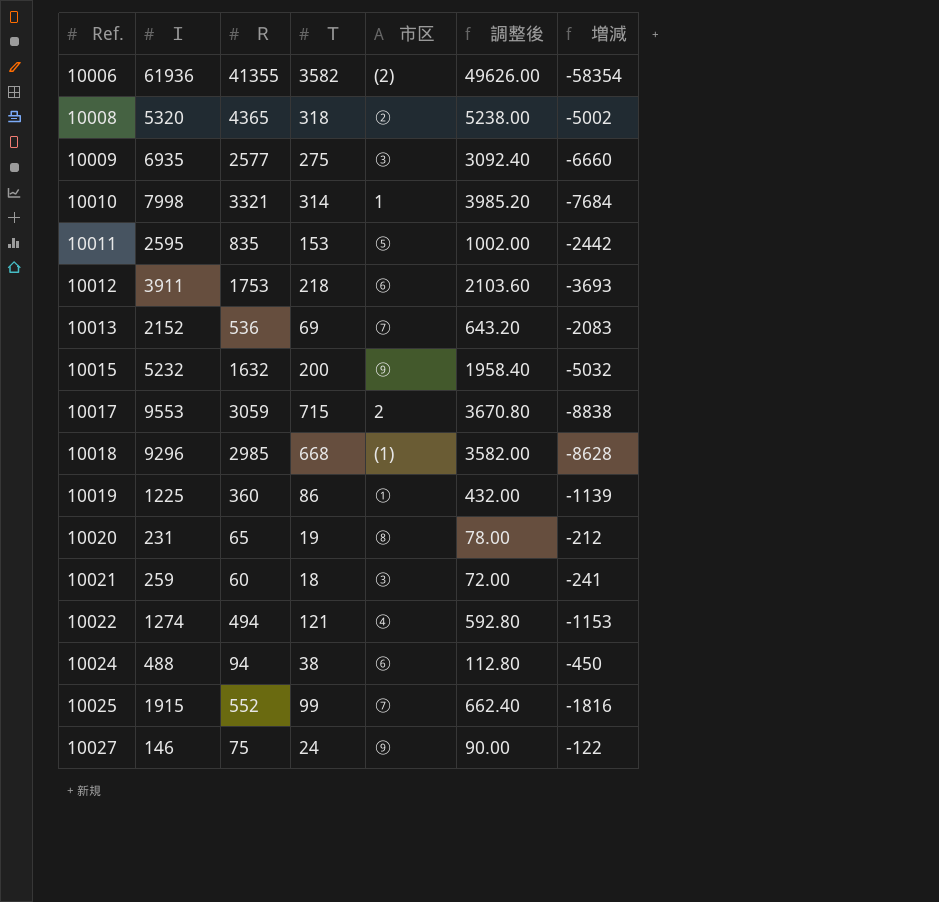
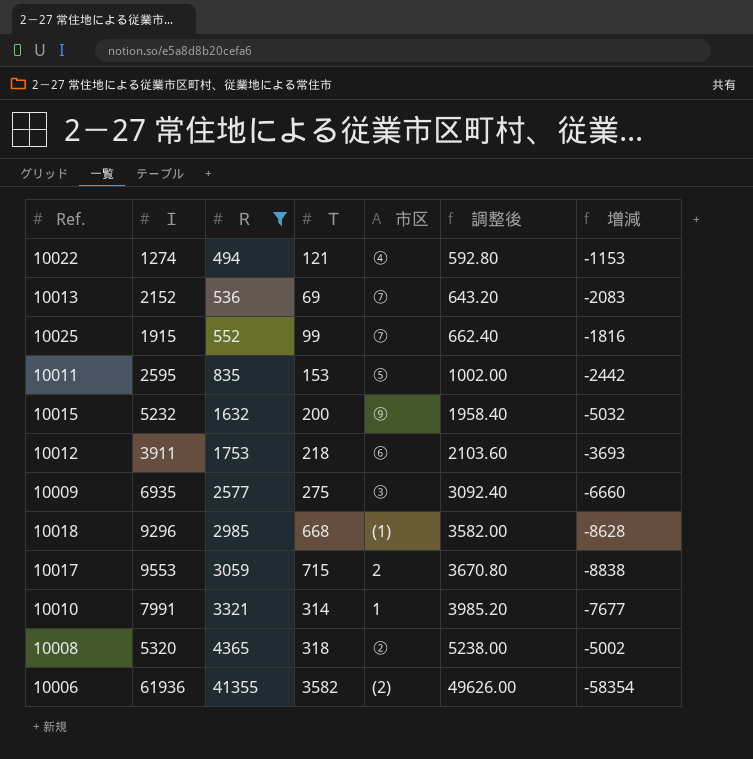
filter: none -> Ｒ >= 494
row order: Ref. ascending -> Ｒ ascending
10010 | Ｉ: 7998 -> 7991
10010 | 増減: -7684 -> -7677

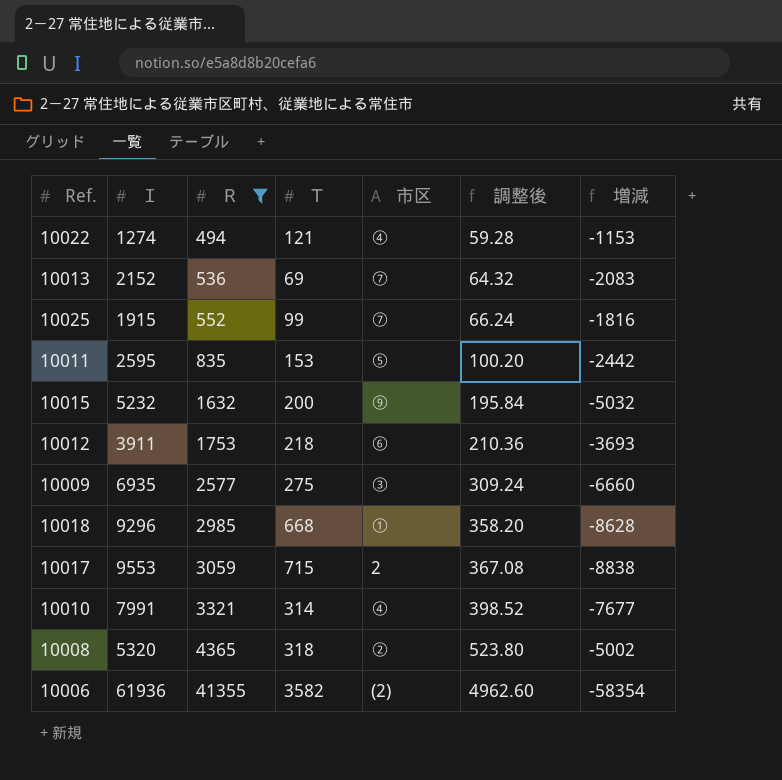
column 調整後 | formula: [Ｒ] * 1.2 -> [Ｒ] * 0.12
10018 | 市区: (1) -> ①
10010 | 市区: 1 -> ④

